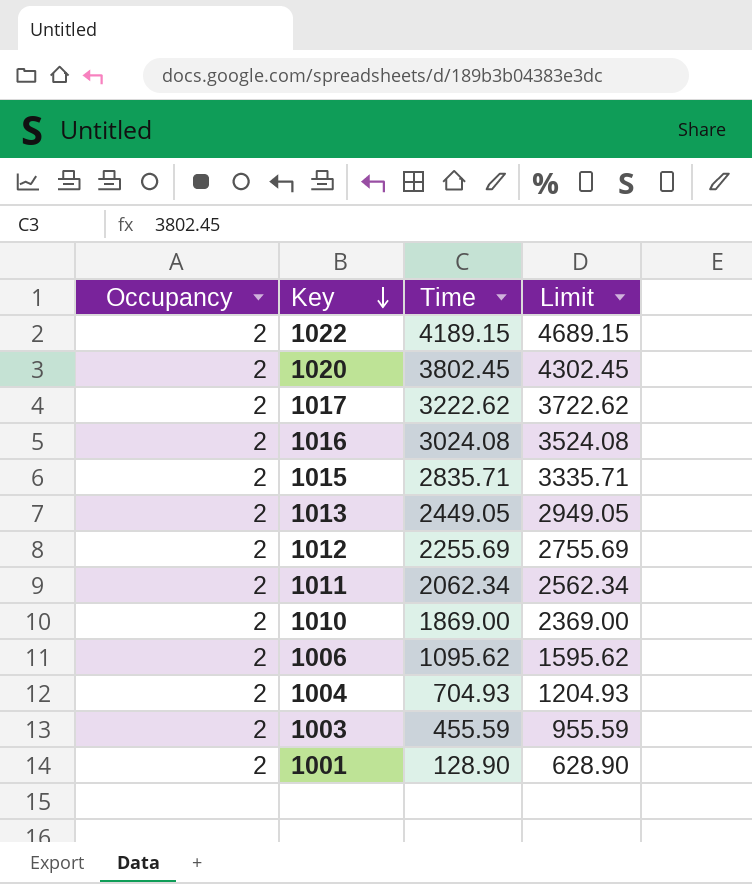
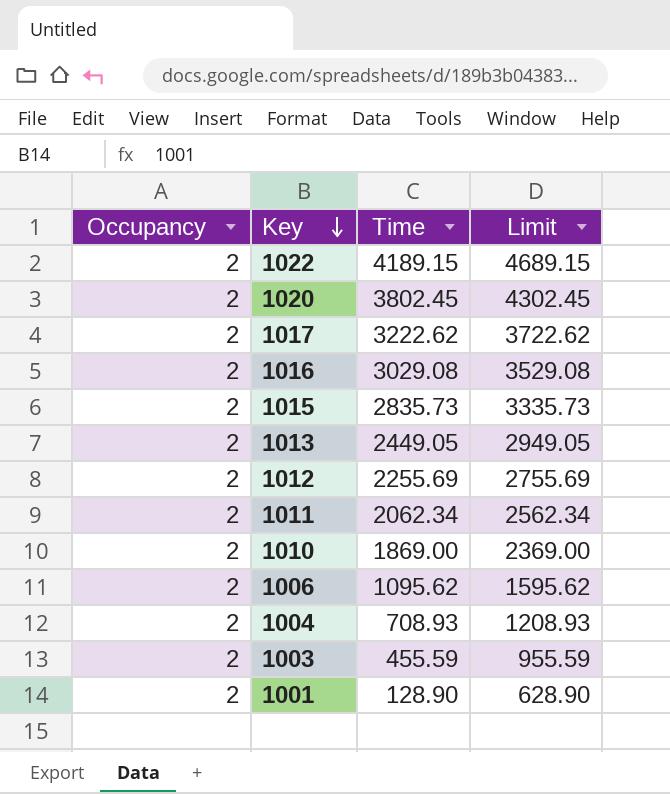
1016 | Time: 3024.08 -> 3029.08
1016 | Limit: 3524.08 -> 3529.08
1015 | Time: 2835.71 -> 2835.73
1015 | Limit: 3335.71 -> 3335.73
1004 | Time: 704.93 -> 708.93
1004 | Limit: 1204.93 -> 1208.93

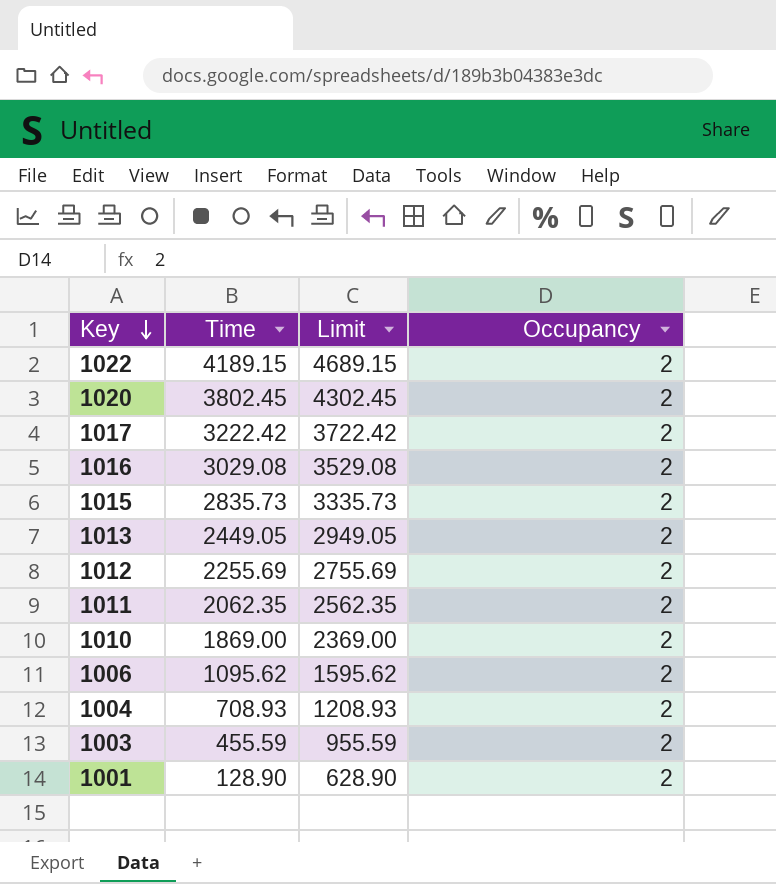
column Occupancy | position: 1 -> 4
1017 | Time: 3222.62 -> 3222.42
1017 | Limit: 3722.62 -> 3722.42
1011 | Time: 2062.34 -> 2062.35
1011 | Limit: 2562.34 -> 2562.35

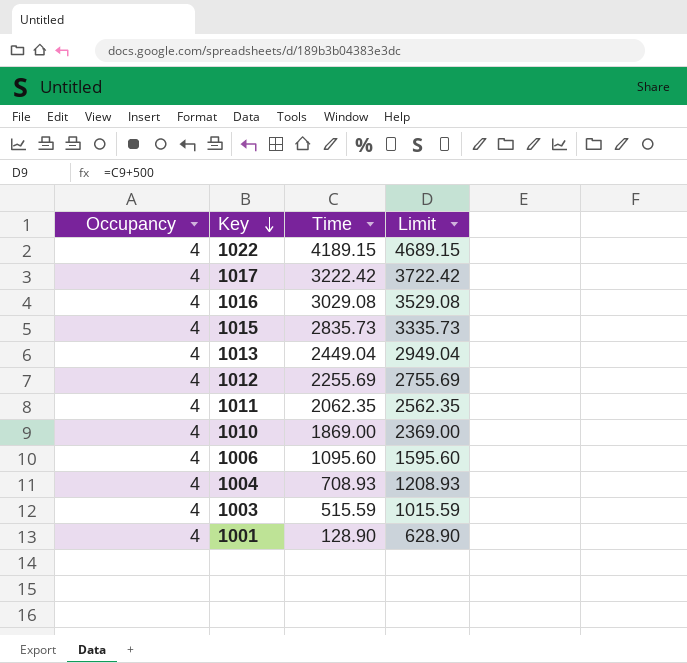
column Occupancy | position: 4 -> 1
row 1020: 3802.45 | 4302.45 | 2 -> none
1022 | Occupancy: 2 -> 4
1017 | Occupancy: 2 -> 4
1016 | Occupancy: 2 -> 4
1015 | Occupancy: 2 -> 4
1013 | Occupancy: 2 -> 4
1013 | Time: 2449.05 -> 2449.04
1013 | Limit: 2949.05 -> 2949.04
1012 | Occupancy: 2 -> 4
1011 | Occupancy: 2 -> 4
1010 | Occupancy: 2 -> 4
1006 | Occupancy: 2 -> 4
1006 | Time: 1095.62 -> 1095.60
1006 | Limit: 1595.62 -> 1595.60
1004 | Occupancy: 2 -> 4
1003 | Occupancy: 2 -> 4
1003 | Time: 455.59 -> 515.59
1003 | Limit: 955.59 -> 1015.59
1001 | Occupancy: 2 -> 4

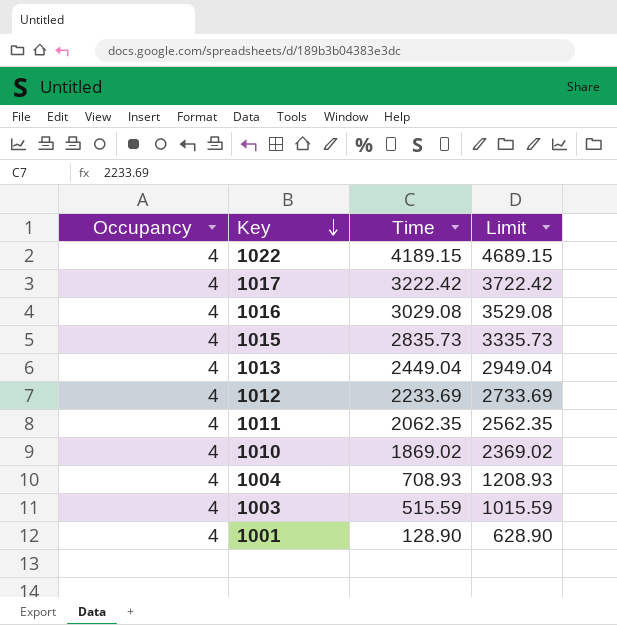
row 1006: 4 | 1095.60 | 1595.60 -> none
1012 | Time: 2255.69 -> 2233.69
1012 | Limit: 2755.69 -> 2733.69
1010 | Time: 1869.00 -> 1869.02
1010 | Limit: 2369.00 -> 2369.02

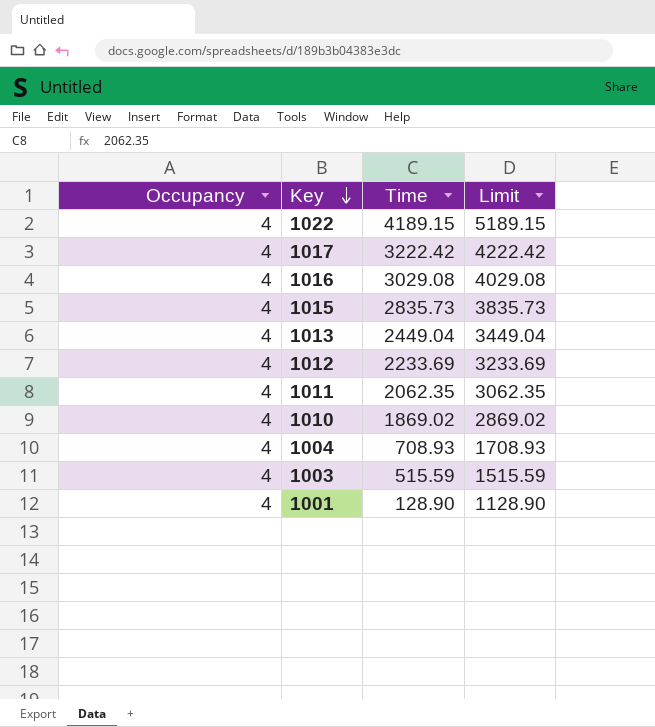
column Limit | formula: [Time] + 500 -> [Time] + 1000

